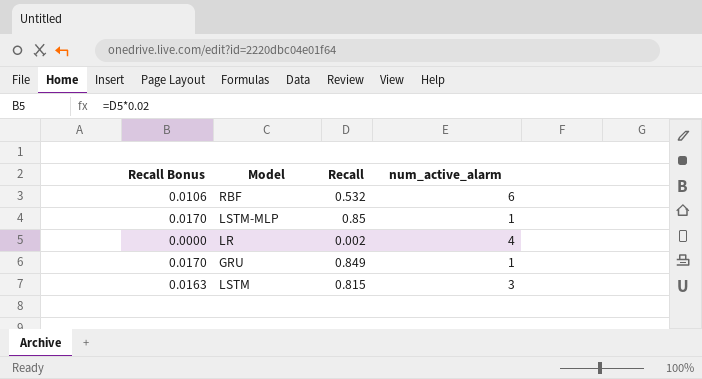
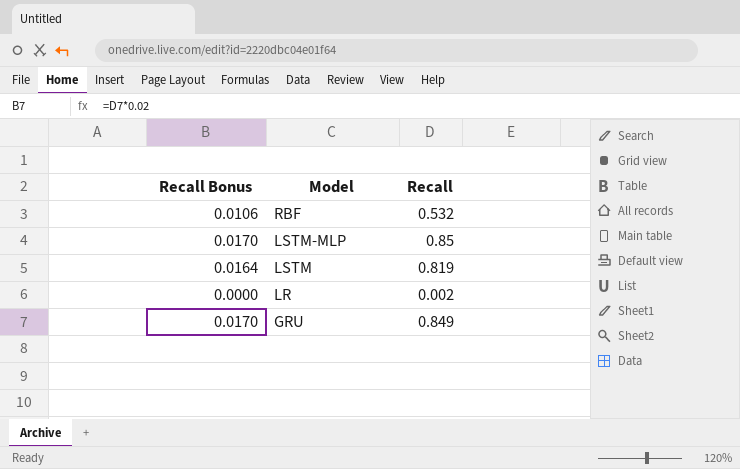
row order: none -> Model descending
column num_active_alarm | position: 4 -> none
LSTM | Recall Bonus: 0.0163 -> 0.0164
LSTM | Recall: 0.815 -> 0.819

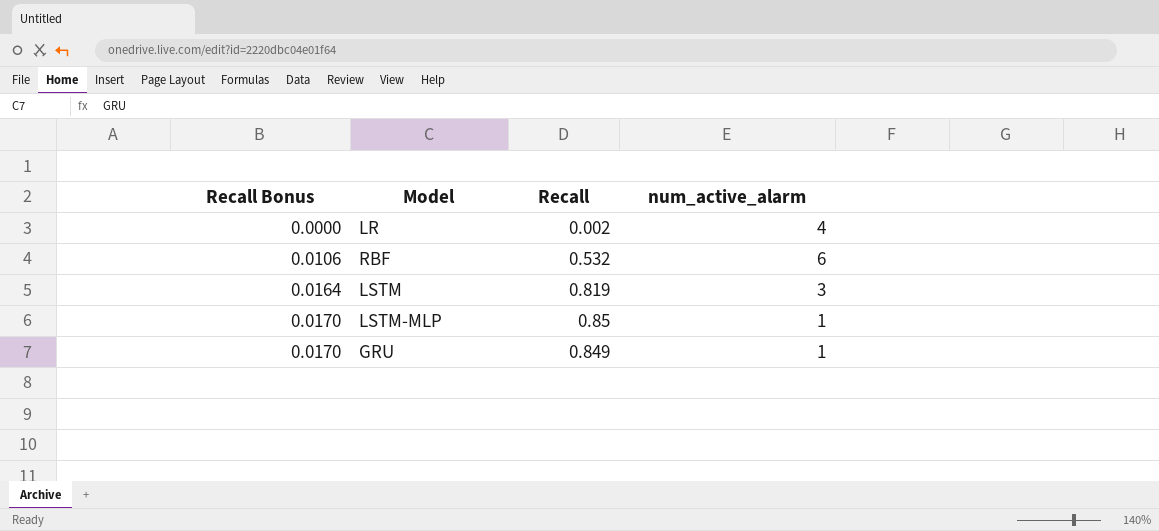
row order: Model descending -> Recall Bonus ascending
column num_active_alarm | position: none -> 4

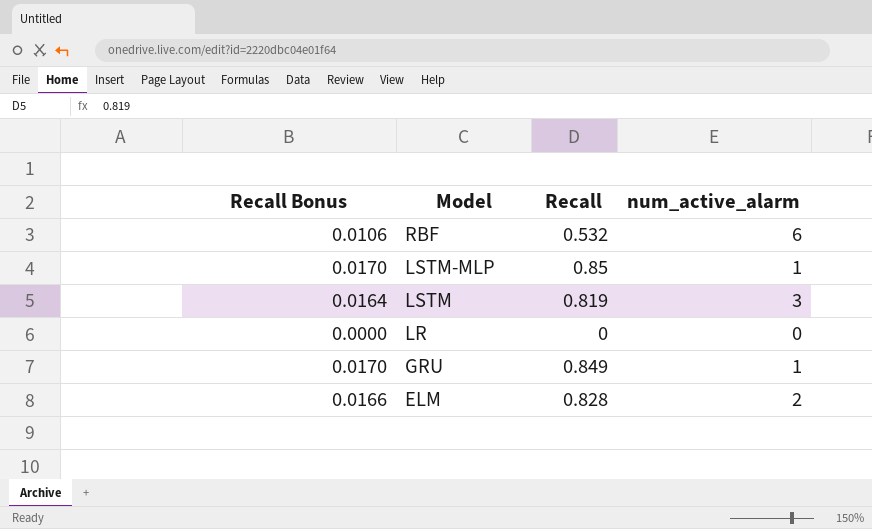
row order: Recall Bonus ascending -> Model descending
LR | Recall: 0.002 -> 0
LR | num_active_alarm: 4 -> 0
row ELM: none -> 0.0166 | 0.828 | 2

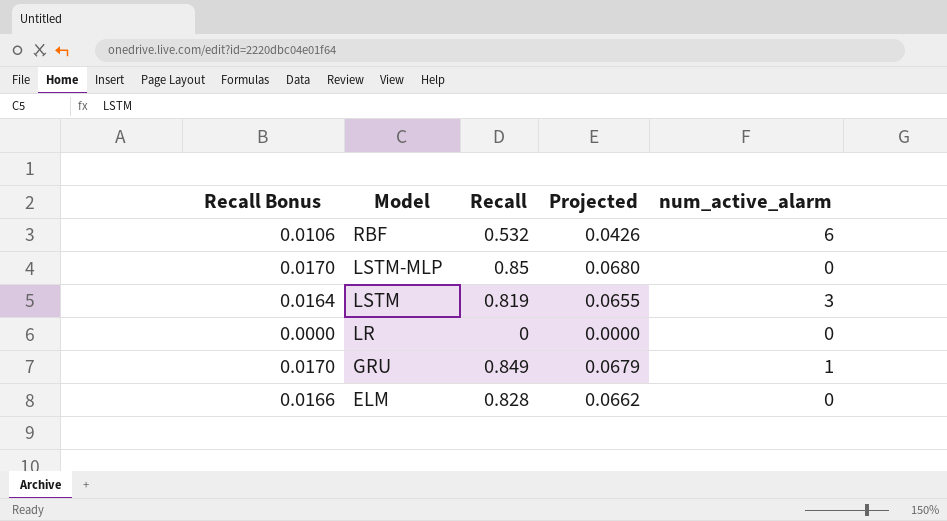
column Projected | formula: none -> [Recall] * 0.08
LSTM-MLP | num_active_alarm: 1 -> 0
ELM | num_active_alarm: 2 -> 0

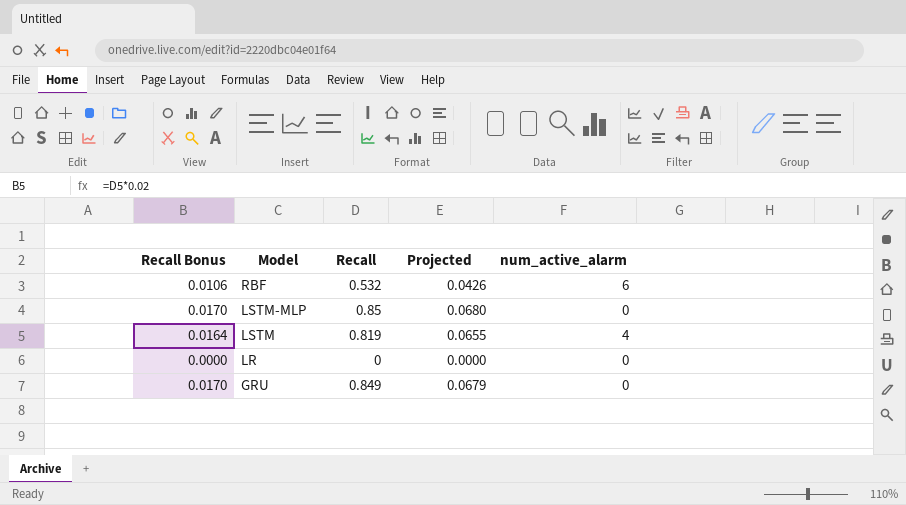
row ELM: 0.0166 | 0.828 | 0.0662 | 0 -> none
LSTM | num_active_alarm: 3 -> 4
GRU | num_active_alarm: 1 -> 0

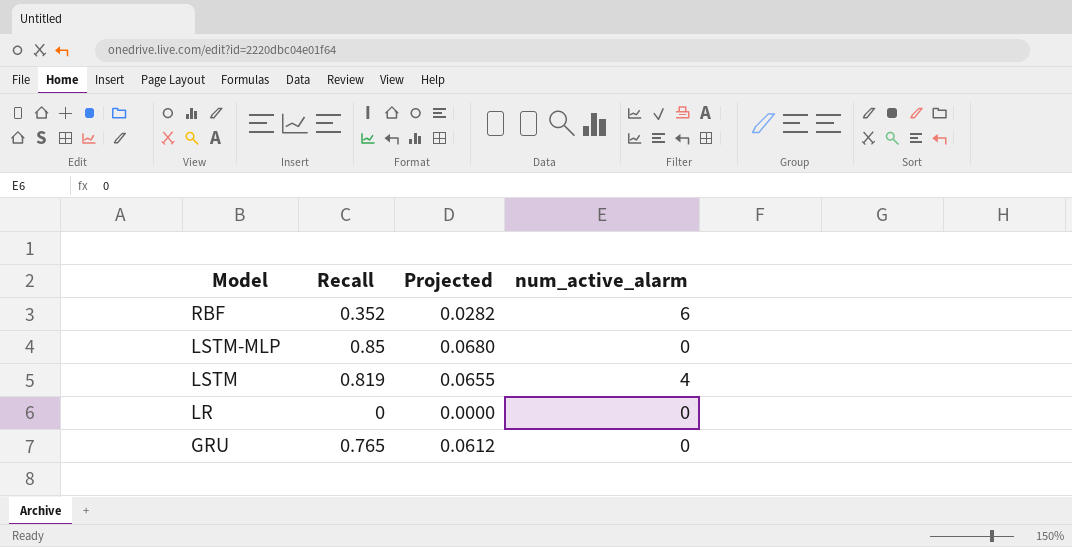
column Recall Bonus | formula: [Recall] * 0.02 -> none
RBF | Recall: 0.532 -> 0.352
RBF | Projected: 0.0426 -> 0.0282
GRU | Recall: 0.849 -> 0.765
GRU | Projected: 0.0679 -> 0.0612

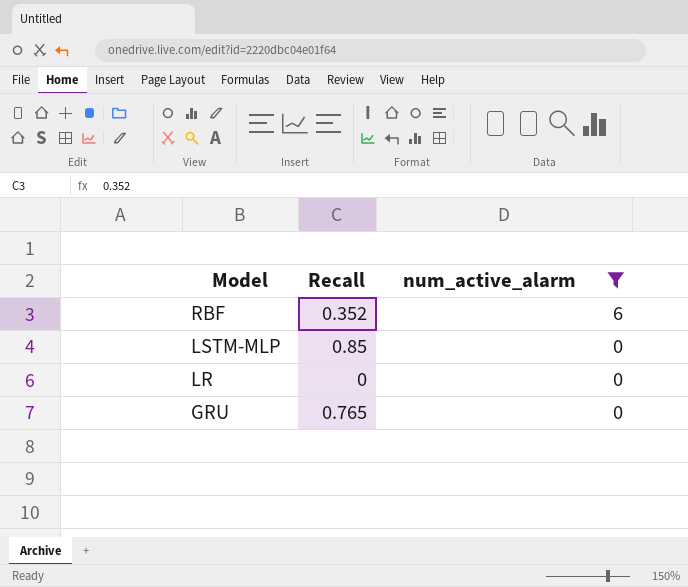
filter: none -> num_active_alarm != 4
column Projected | formula: [Recall] * 0.08 -> none

